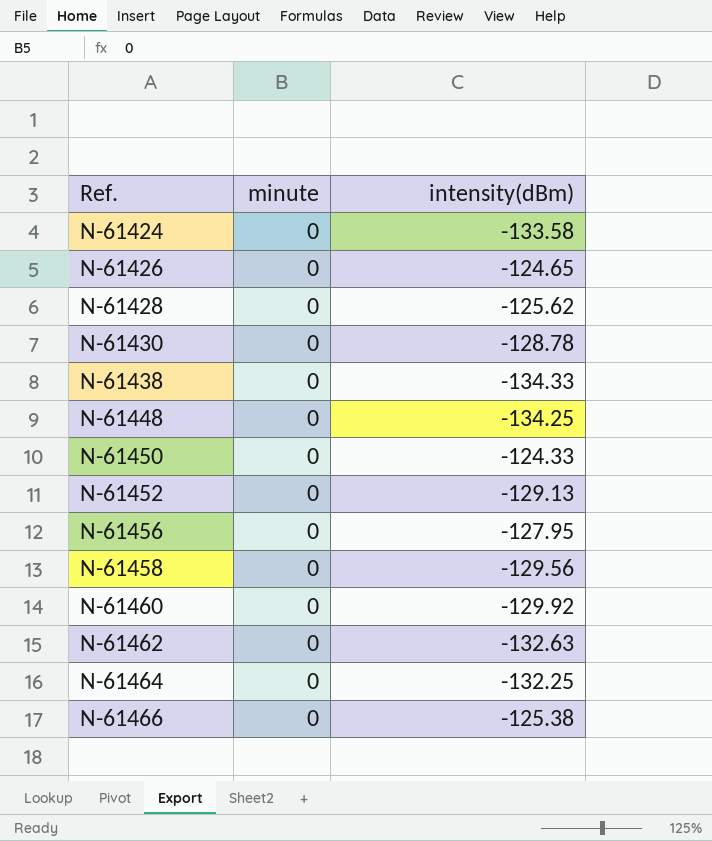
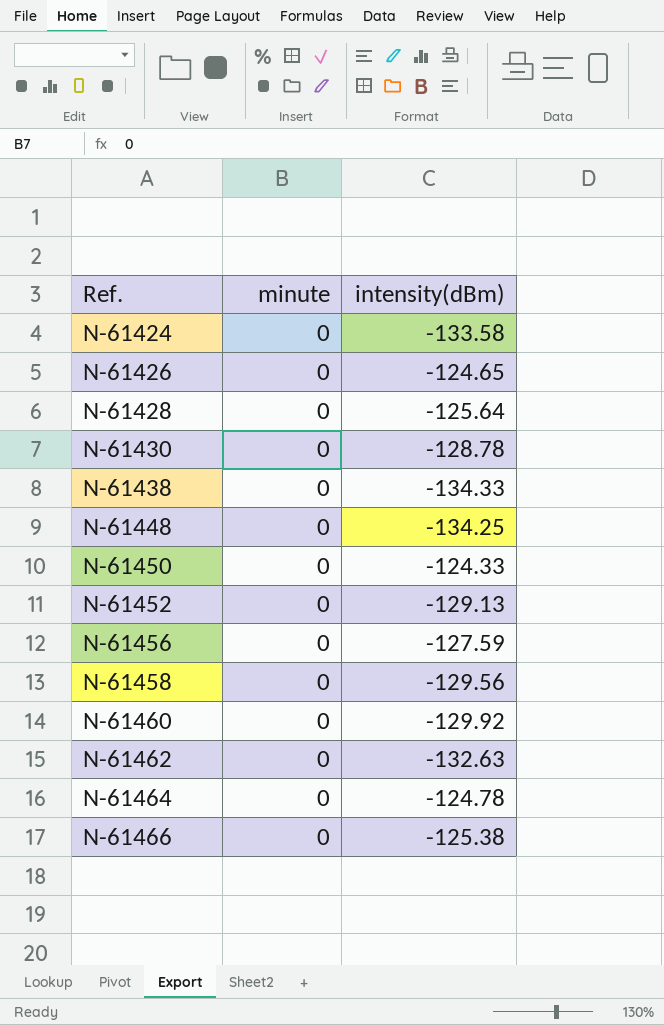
N-61428 | intensity(dBm): -125.62 -> -125.64
N-61456 | intensity(dBm): -127.95 -> -127.59
N-61464 | intensity(dBm): -132.25 -> -124.78

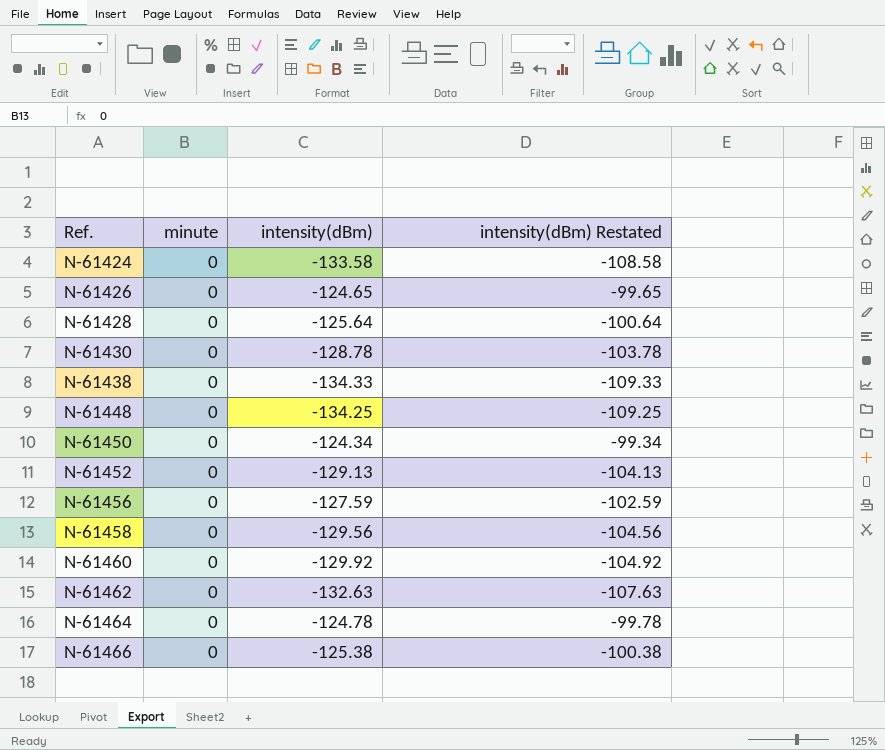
column intensity(dBm) Restated | formula: none -> [intensity(dBm)] + 25
N-61450 | intensity(dBm): -124.33 -> -124.34

